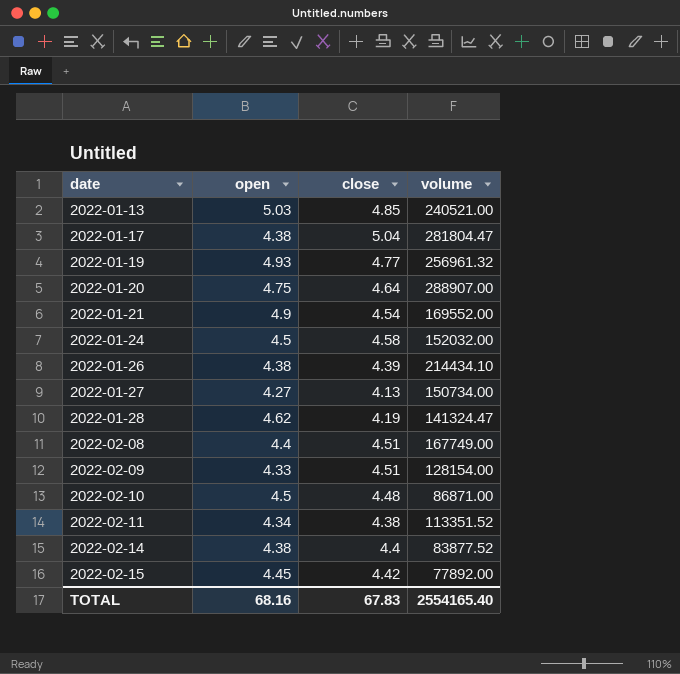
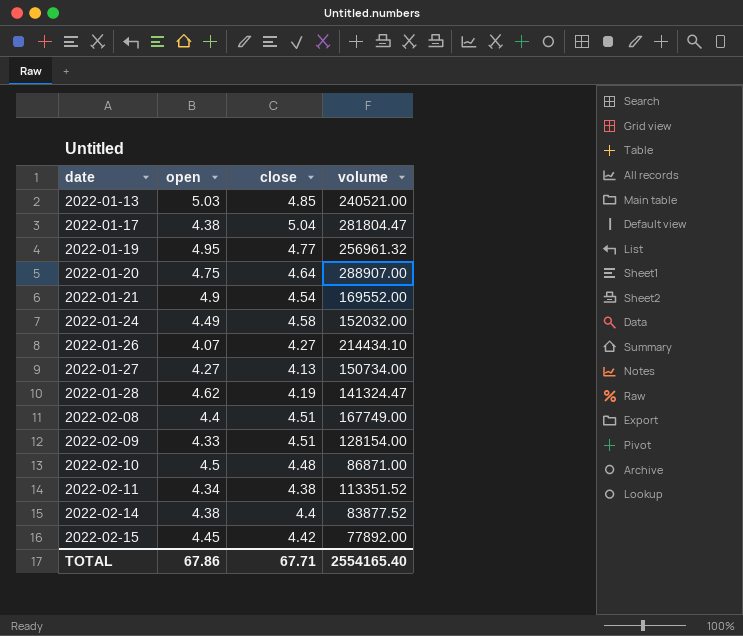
2022-01-19 | open: 4.93 -> 4.95
2022-01-24 | open: 4.5 -> 4.49
2022-01-26 | open: 4.38 -> 4.07
2022-01-26 | close: 4.39 -> 4.27
TOTAL | open: 68.16 -> 67.86
TOTAL | close: 67.83 -> 67.71

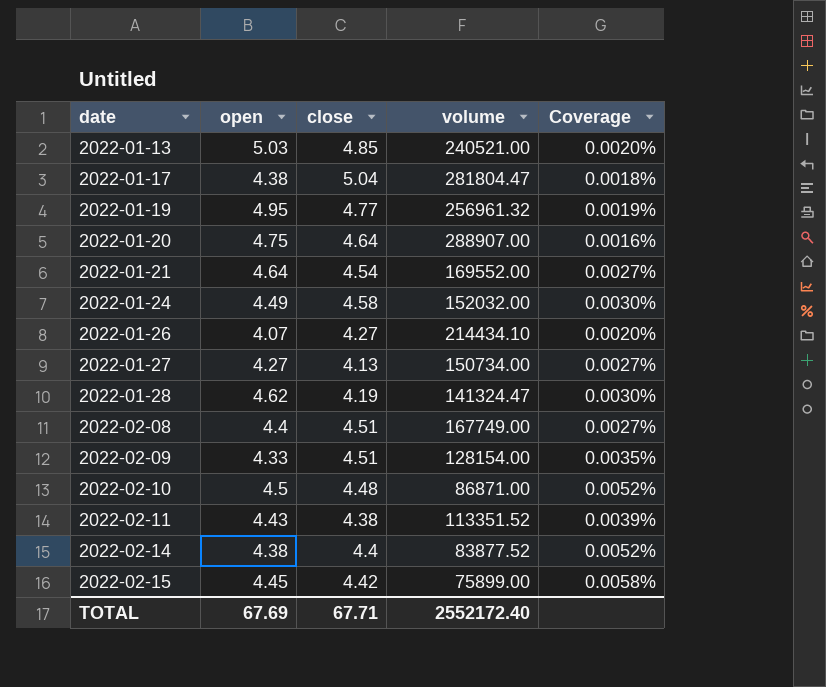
column Coverage | formula: none -> [close] / [volume]
2022-01-21 | open: 4.9 -> 4.64
2022-02-11 | open: 4.34 -> 4.43
2022-02-15 | volume: 77892.00 -> 75899.00
TOTAL | open: 67.86 -> 67.69
TOTAL | volume: 2554165.40 -> 2552172.40

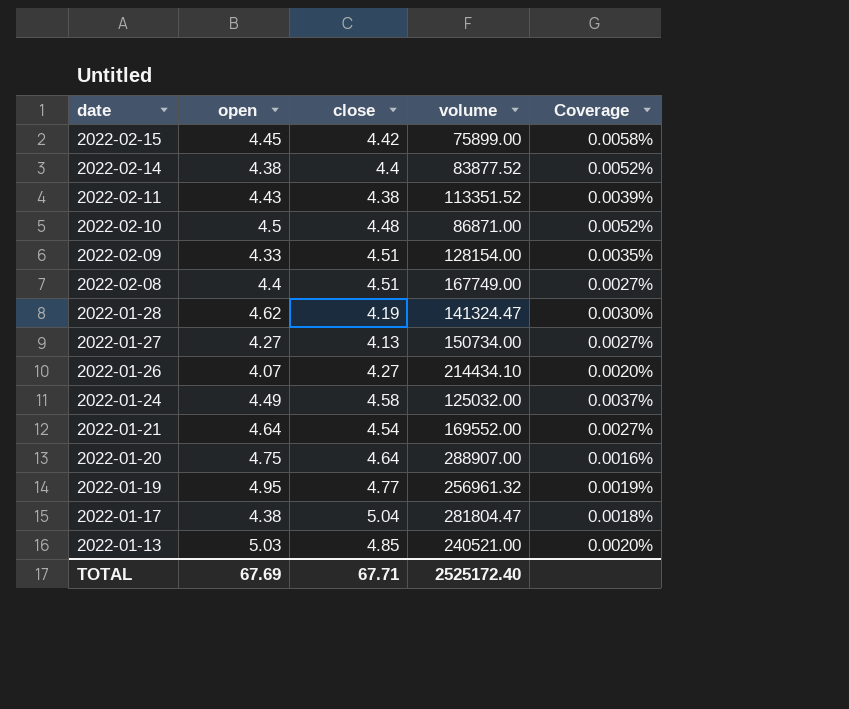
row order: date ascending -> date descending
2022-01-24 | volume: 152032.00 -> 125032.00
2022-01-24 | Coverage: 0.0030% -> 0.0037%
TOTAL | volume: 2552172.40 -> 2525172.40

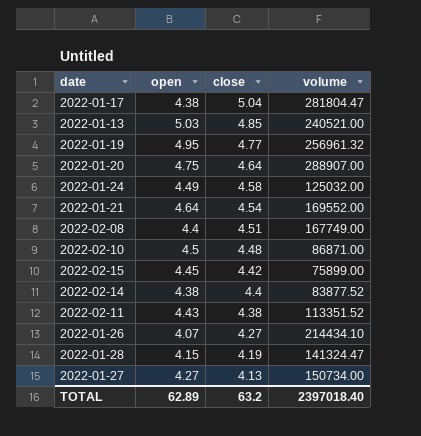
row order: date descending -> close descending
column Coverage | formula: [close] / [volume] -> none
row 2022-02-09: 4.33 | 4.51 | 128154.00 | 0.0035% -> none
2022-01-28 | open: 4.62 -> 4.15
TOTAL | open: 67.69 -> 62.89
TOTAL | close: 67.71 -> 63.2
TOTAL | volume: 2525172.40 -> 2397018.40

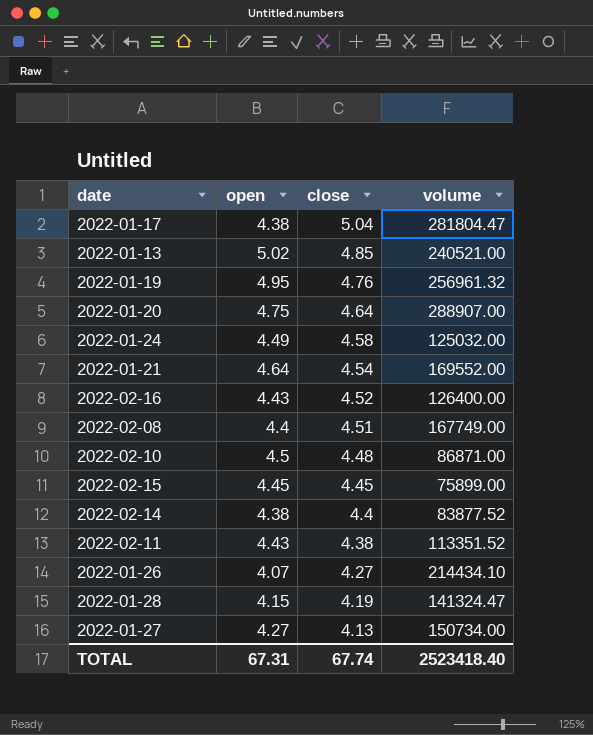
2022-01-13 | open: 5.03 -> 5.02
2022-01-19 | close: 4.77 -> 4.76
row 2022-02-16: none -> 4.43 | 4.52 | 126400.00
2022-02-15 | close: 4.42 -> 4.45
TOTAL | open: 62.89 -> 67.31
TOTAL | close: 63.2 -> 67.74
TOTAL | volume: 2397018.40 -> 2523418.40

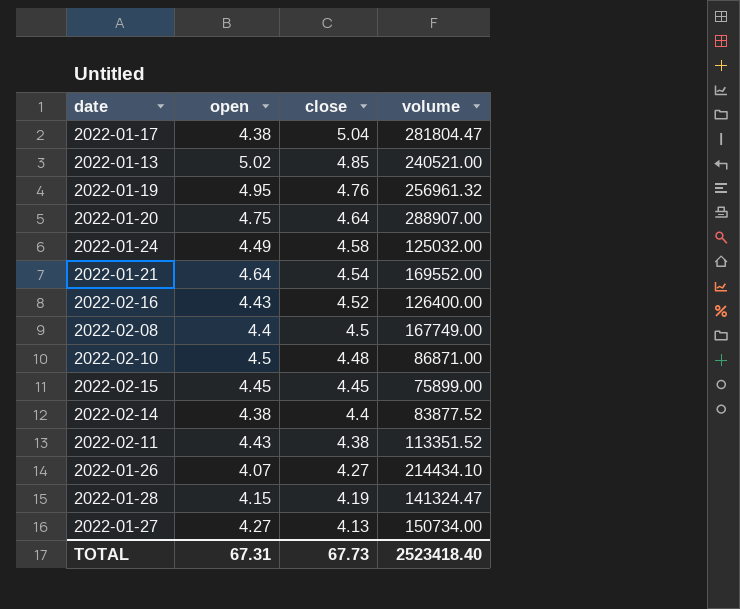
2022-02-08 | close: 4.51 -> 4.5
TOTAL | close: 67.74 -> 67.73

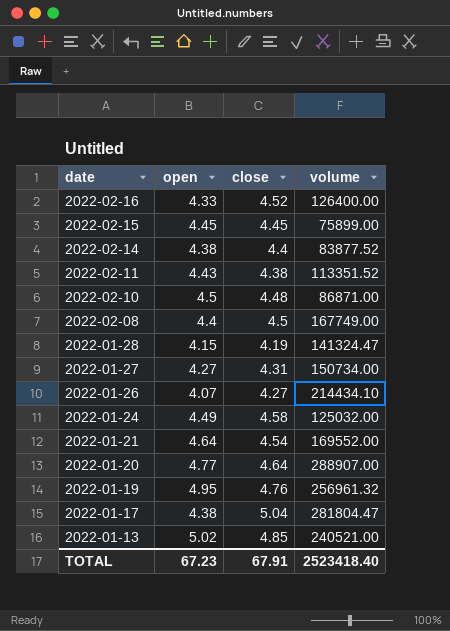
row order: close descending -> date descending
2022-02-16 | open: 4.43 -> 4.33
2022-01-27 | close: 4.13 -> 4.31
2022-01-20 | open: 4.75 -> 4.77
TOTAL | open: 67.31 -> 67.23
TOTAL | close: 67.73 -> 67.91

